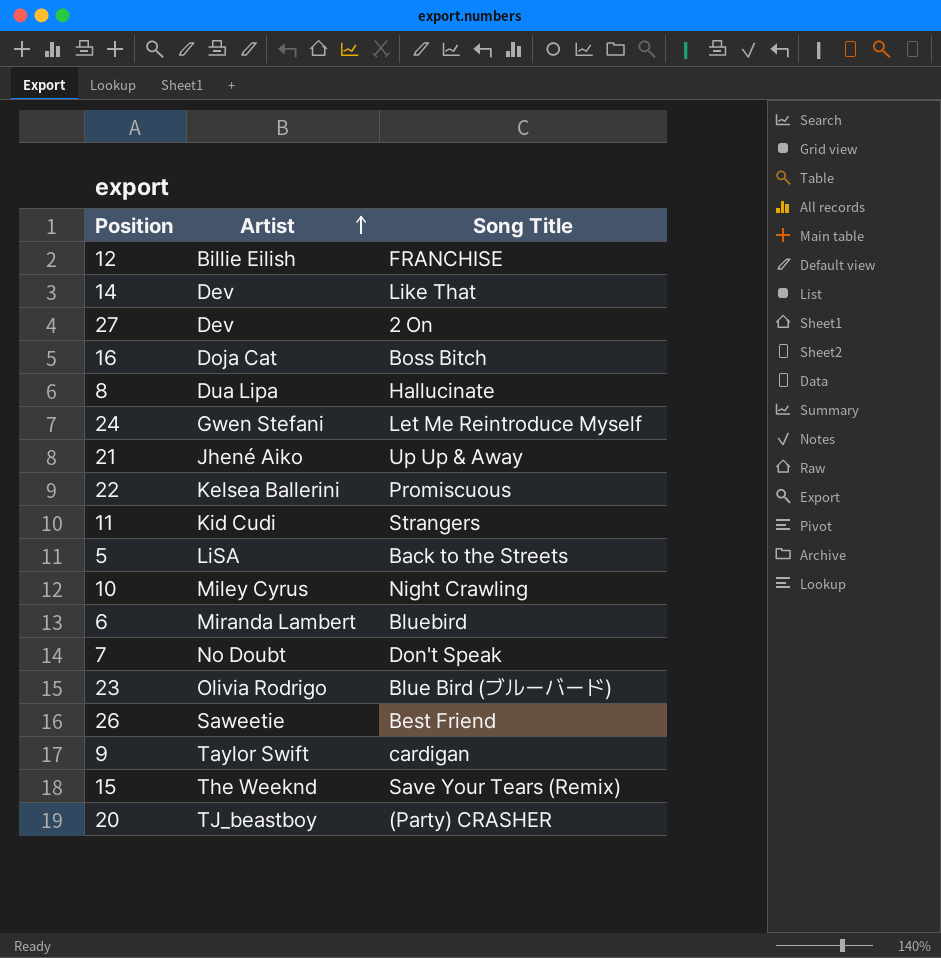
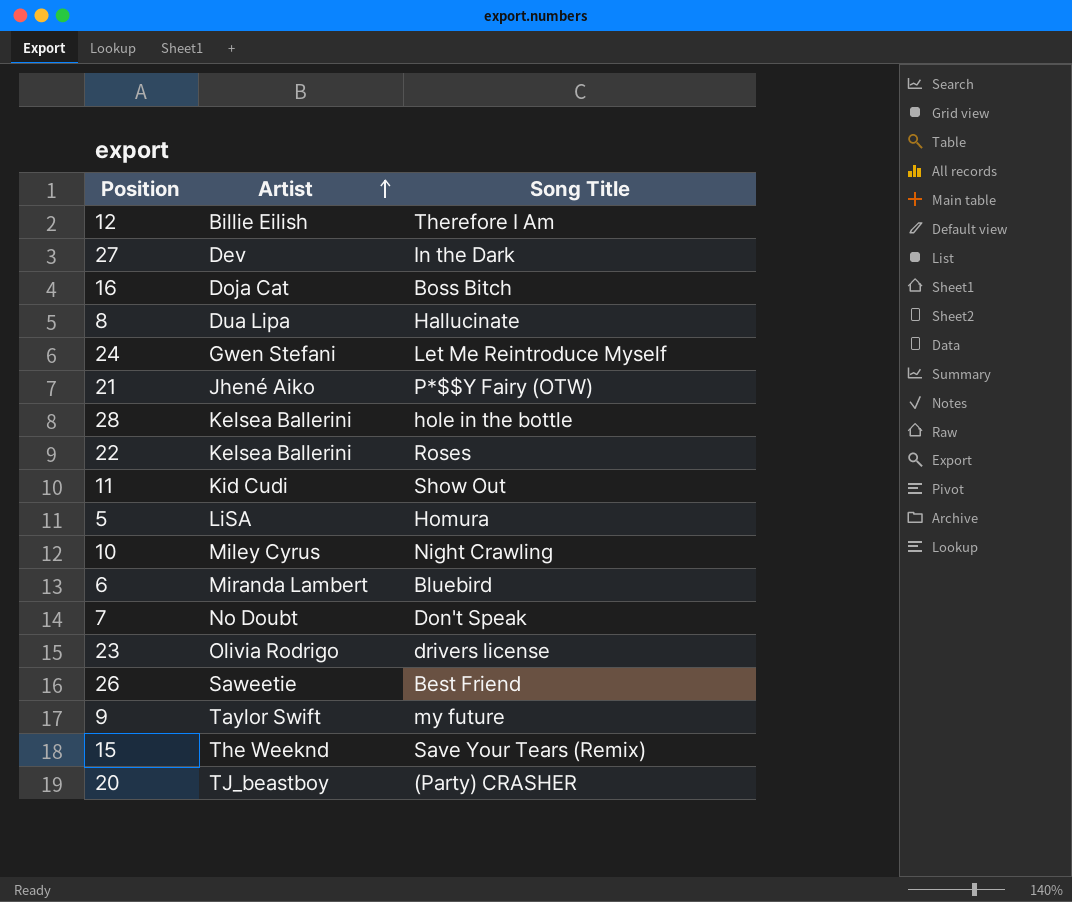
row 14: Dev | Like That -> none
12 | Song Title: FRANCHISE -> Therefore I Am
27 | Song Title: 2 On -> In the Dark
21 | Song Title: Up Up & Away -> P*$$Y Fairy (OTW)
row 28: none -> Kelsea Ballerini | hole in the bottle
22 | Song Title: Promiscuous -> Roses
11 | Song Title: Strangers -> Show Out
5 | Song Title: Back to the Streets -> Homura
23 | Song Title: Blue Bird (ブルーバード) -> drivers license
9 | Song Title: cardigan -> my future

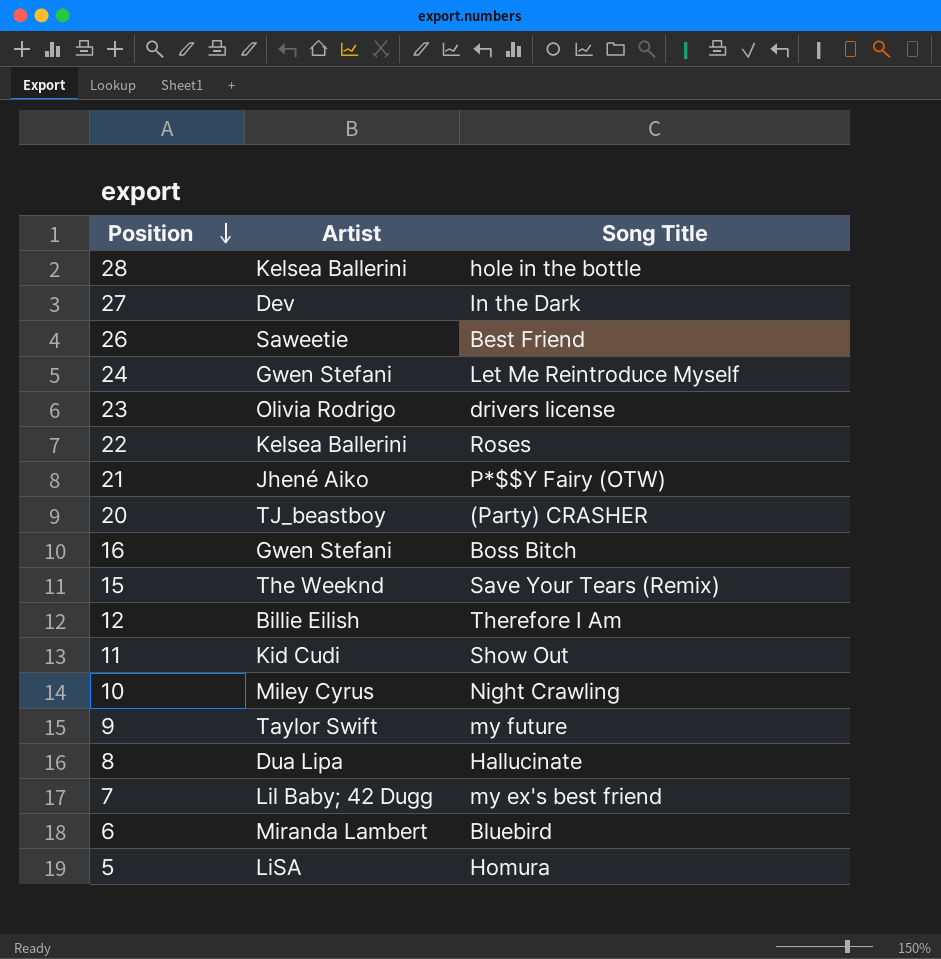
row order: Artist ascending -> Position descending
16 | Artist: Doja Cat -> Gwen Stefani
7 | Artist: No Doubt -> Lil Baby; 42 Dugg
7 | Song Title: Don't Speak -> my ex's best friend

